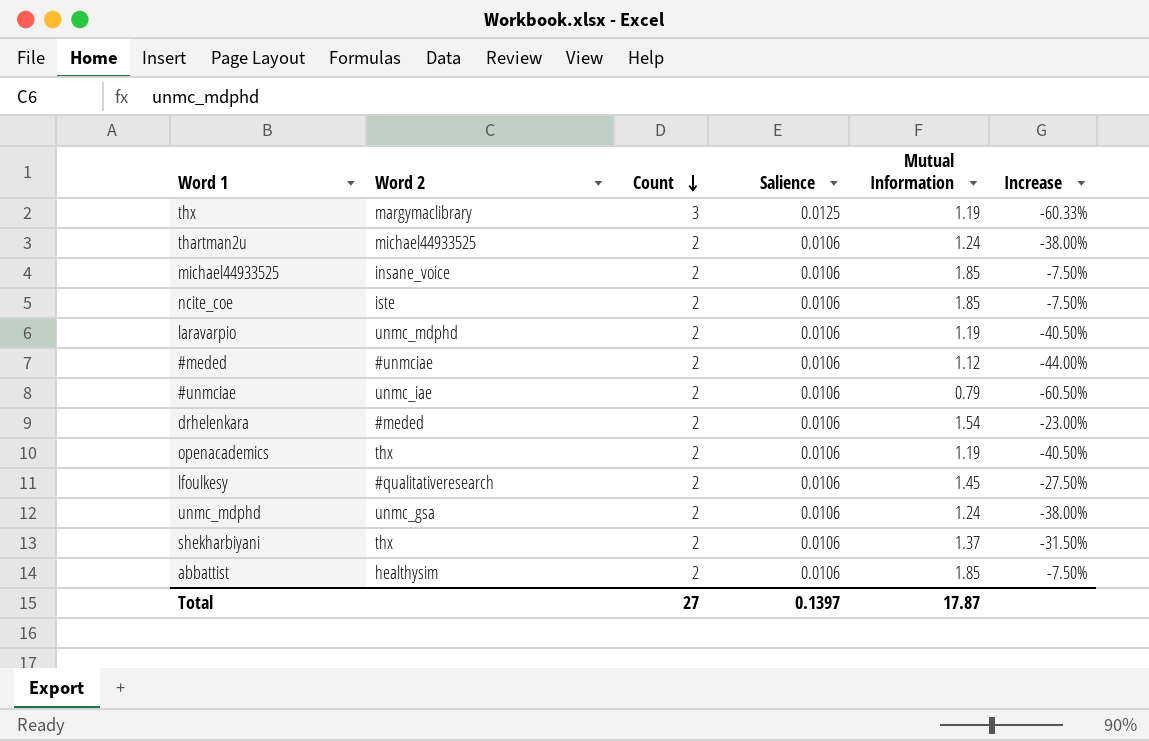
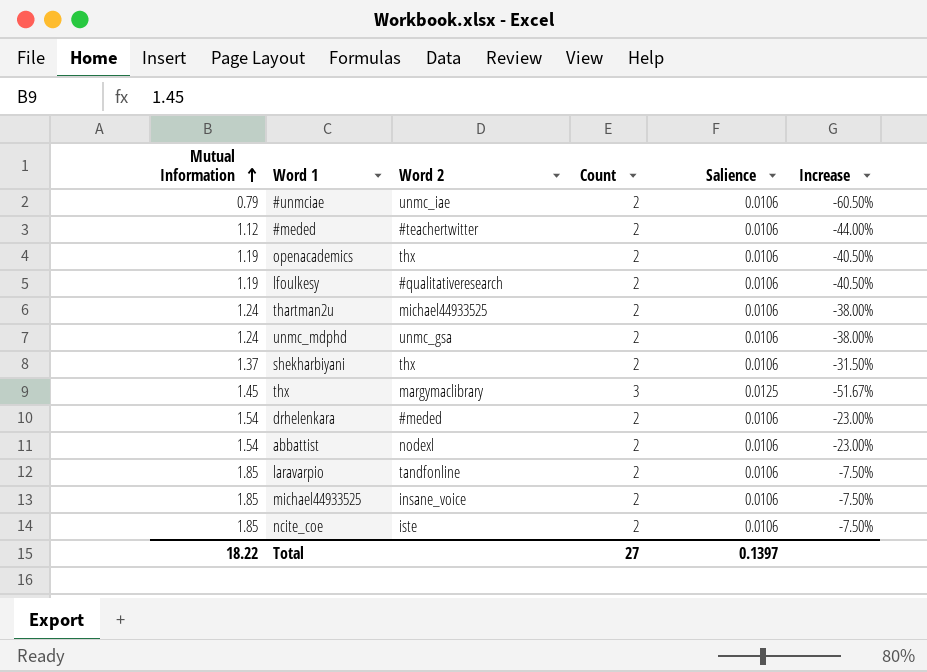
row order: Count descending -> Mutual Information ascending
column Mutual Information | position: 5 -> 1
#meded | Word 2: #unmciae -> #teachertwitter
lfoulkesy | Mutual Information: 1.45 -> 1.19
lfoulkesy | Increase: -27.50% -> -40.50%
thx | Mutual Information: 1.19 -> 1.45
thx | Increase: -60.33% -> -51.67%
abbattist | Mutual Information: 1.85 -> 1.54
abbattist | Word 2: healthysim -> nodexl
abbattist | Increase: -7.50% -> -23.00%
laravarpio | Mutual Information: 1.19 -> 1.85
laravarpio | Word 2: unmc_mdphd -> tandfonline
laravarpio | Increase: -40.50% -> -7.50%
Total | Mutual Information: 17.87 -> 18.22

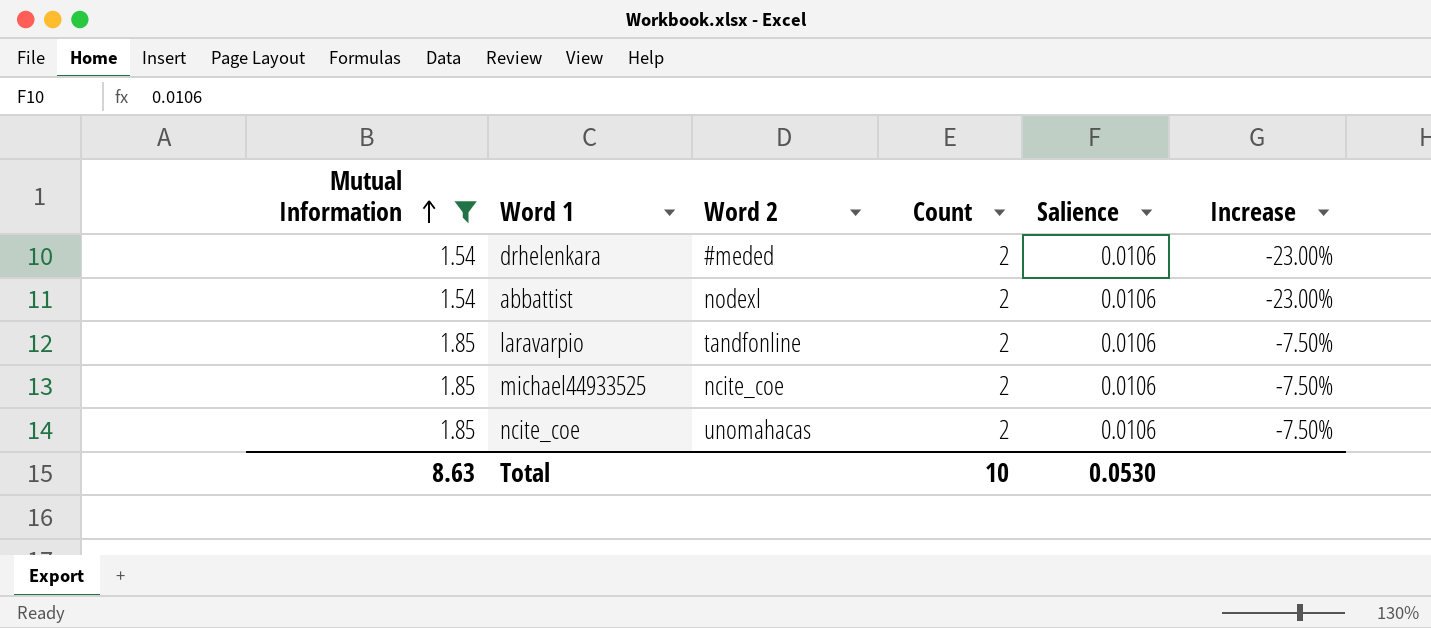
filter: none -> Mutual Information >= 1.54
michael44933525 | Word 2: insane_voice -> ncite_coe
ncite_coe | Word 2: iste -> unomahacas
Total | Mutual Information: 18.22 -> 8.63
Total | Count: 27 -> 10
Total | Salience: 0.1397 -> 0.0530

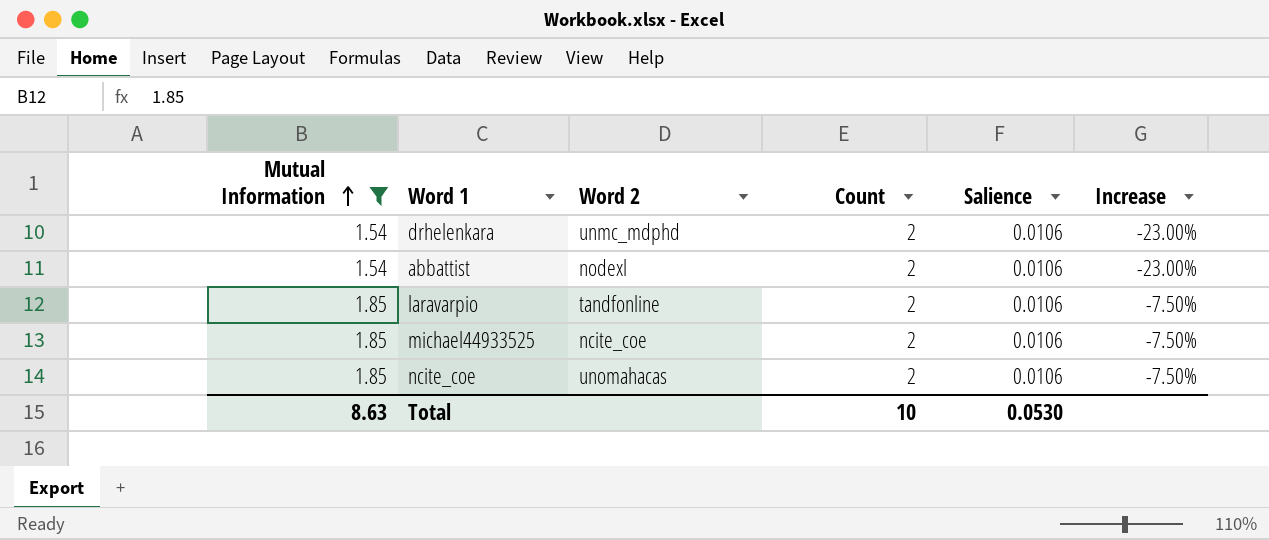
drhelenkara | Word 2: #meded -> unmc_mdphd

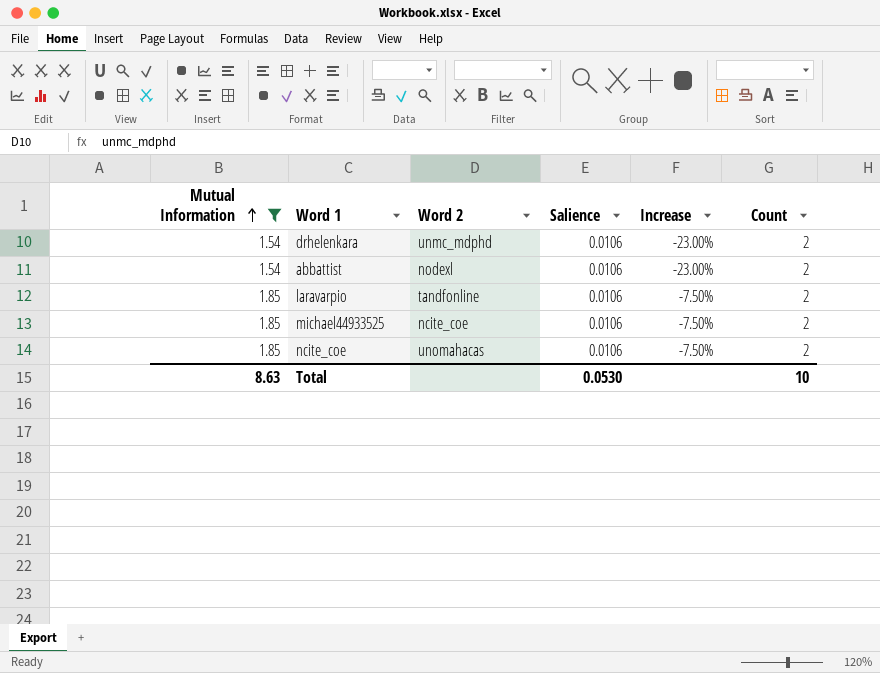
column Count | position: 4 -> 6

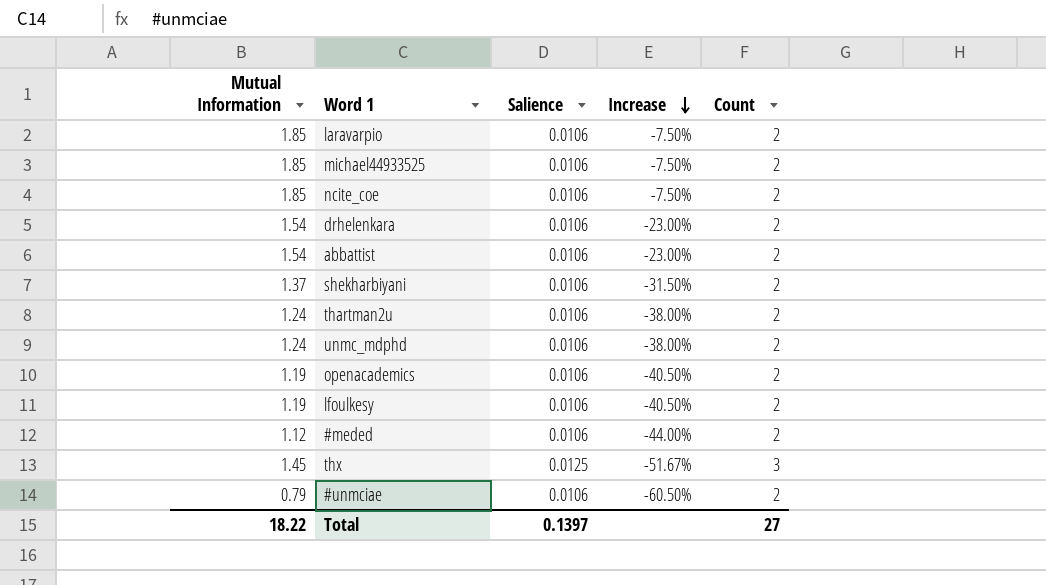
filter: Mutual Information >= 1.54 -> none
row order: Mutual Information ascending -> Increase descending
column Word 2 | position: 3 -> none
Total | Mutual Information: 8.63 -> 18.22
Total | Salience: 0.0530 -> 0.1397
Total | Count: 10 -> 27

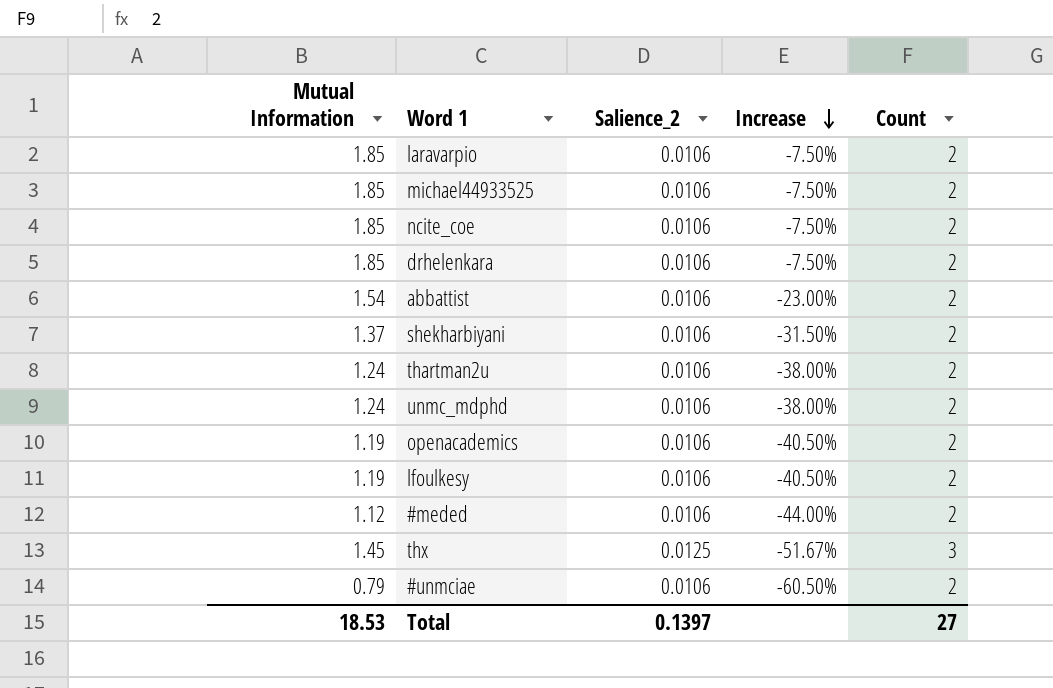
column name: Salience -> Salience_2
drhelenkara | Mutual Information: 1.54 -> 1.85
drhelenkara | Increase: -23.00% -> -7.50%
Total | Mutual Information: 18.22 -> 18.53

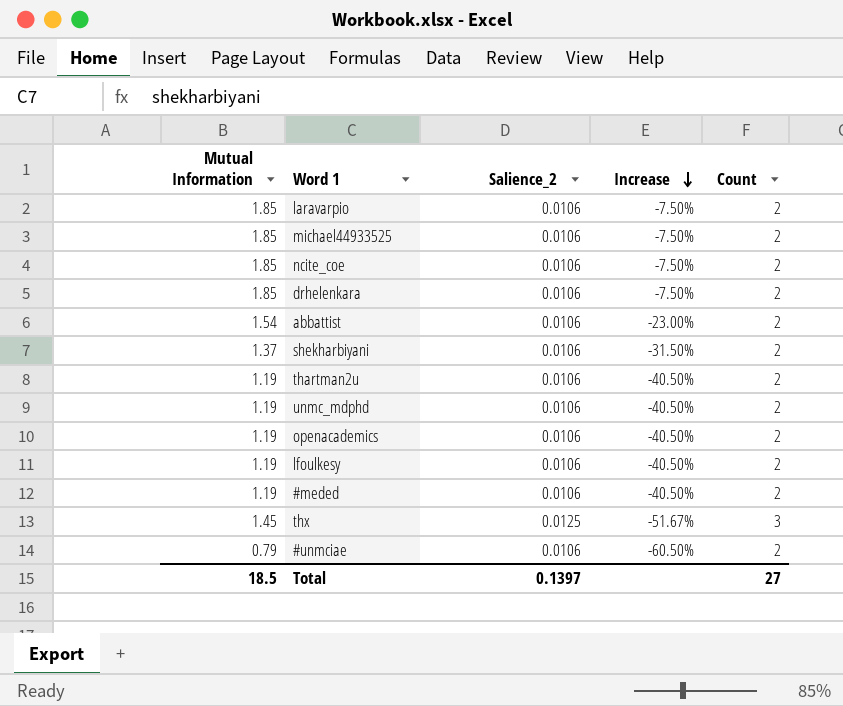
thartman2u | Mutual Information: 1.24 -> 1.19
thartman2u | Increase: -38.00% -> -40.50%
unmc_mdphd | Mutual Information: 1.24 -> 1.19
unmc_mdphd | Increase: -38.00% -> -40.50%
#meded | Mutual Information: 1.12 -> 1.19
#meded | Increase: -44.00% -> -40.50%
Total | Mutual Information: 18.53 -> 18.5

